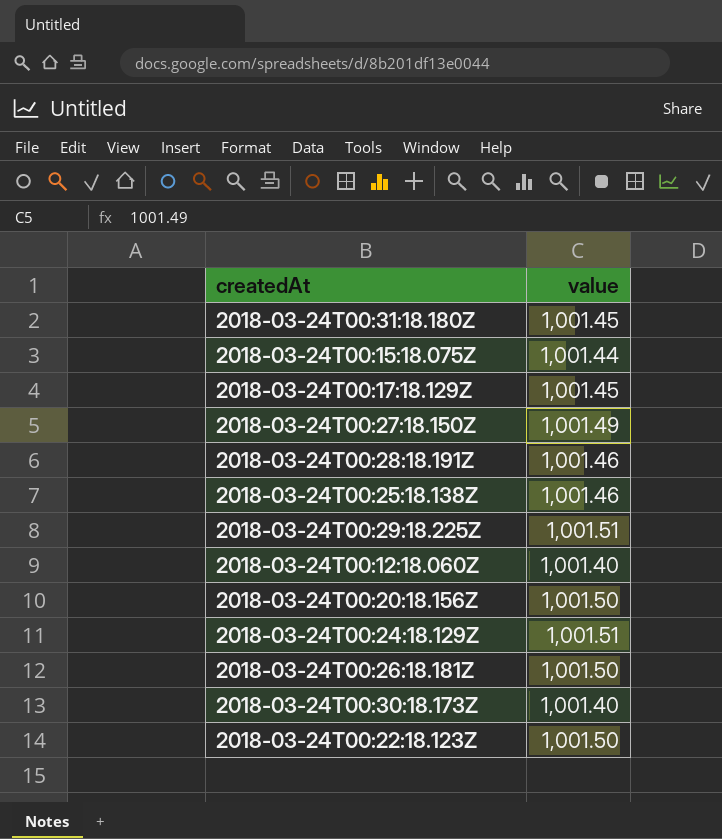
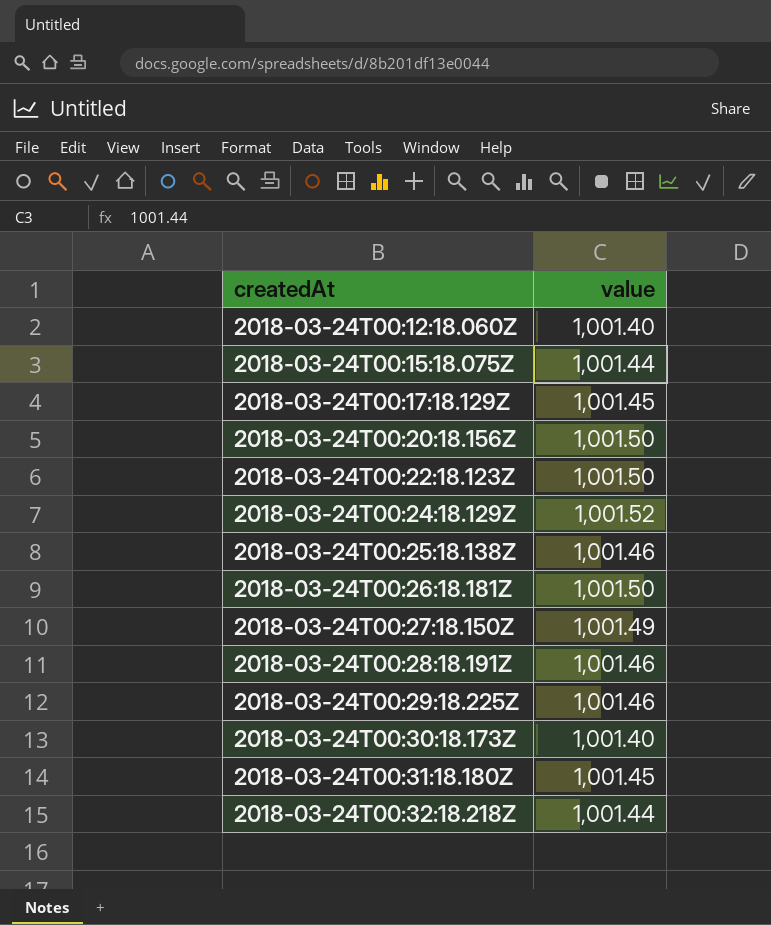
row order: none -> createdAt ascending
2018-03-24T00:24:18.129Z | value: 1,001.51 -> 1,001.52
2018-03-24T00:29:18.225Z | value: 1,001.51 -> 1,001.46
row 2018-03-24T00:32:18.218Z: none -> 1,001.44

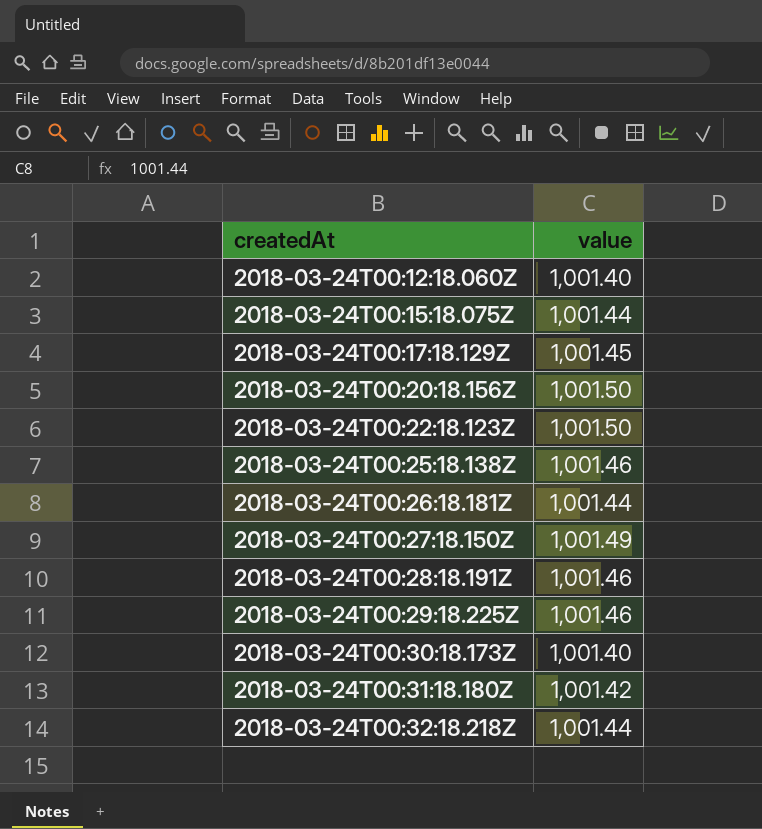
row 2018-03-24T00:24:18.129Z: 1,001.52 -> none
2018-03-24T00:26:18.181Z | value: 1,001.50 -> 1,001.44
2018-03-24T00:31:18.180Z | value: 1,001.45 -> 1,001.42

